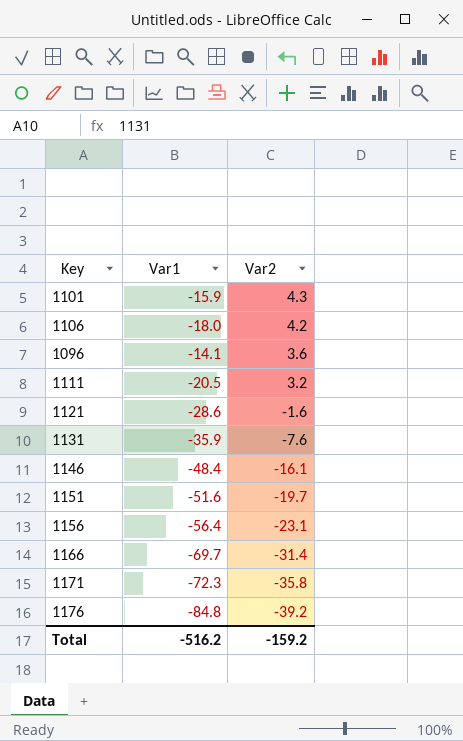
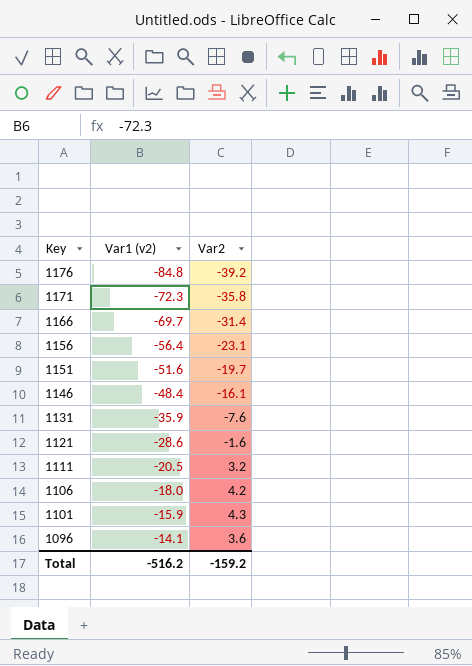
row order: Var2 descending -> Key descending
column name: Var1 -> Var1 (v2)

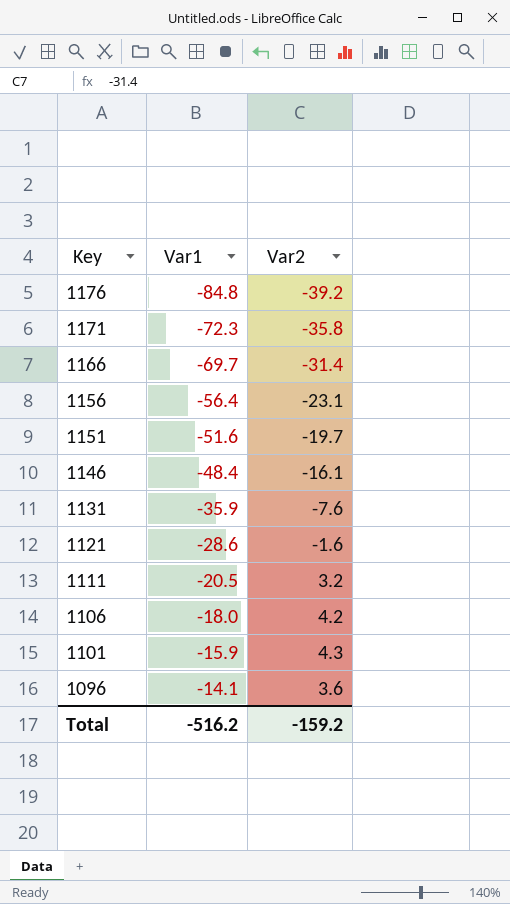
column name: Var1 (v2) -> Var1

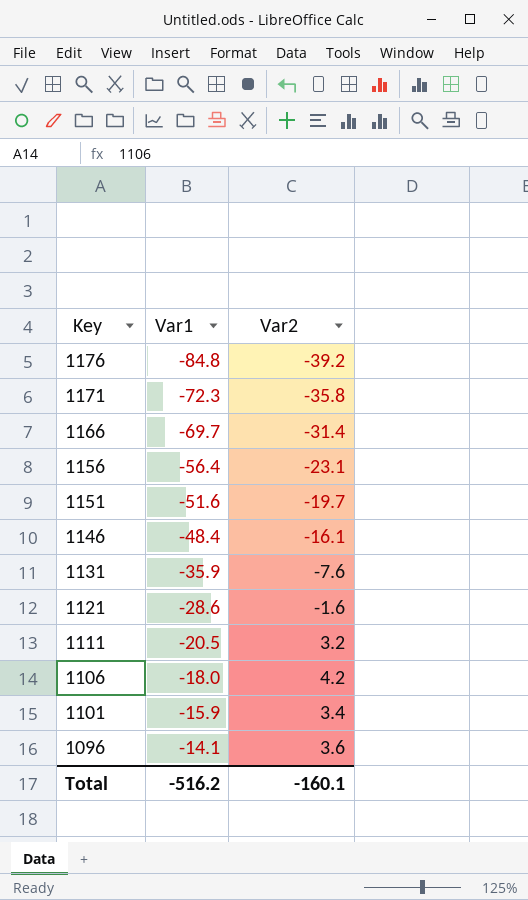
1101 | Var2: 4.3 -> 3.4
Total | Var2: -159.2 -> -160.1

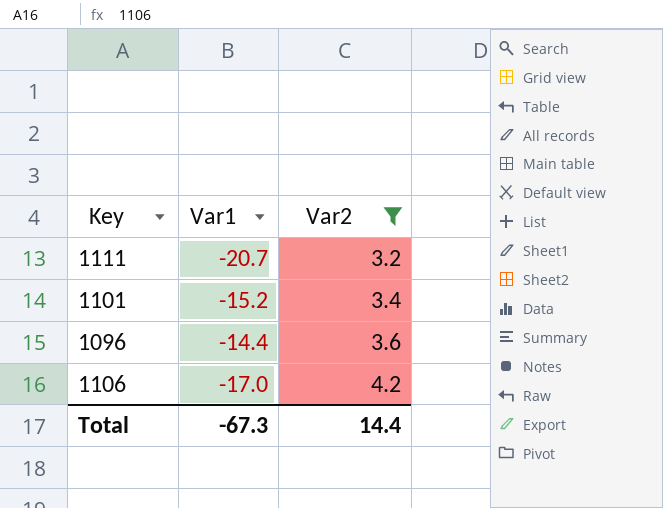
filter: none -> Var2 >= 3.2
row order: Key descending -> Var2 ascending
1111 | Var1: -20.5 -> -20.7
1101 | Var1: -15.9 -> -15.2
1096 | Var1: -14.1 -> -14.4
1106 | Var1: -18.0 -> -17.0
Total | Var1: -516.2 -> -67.3
Total | Var2: -160.1 -> 14.4

